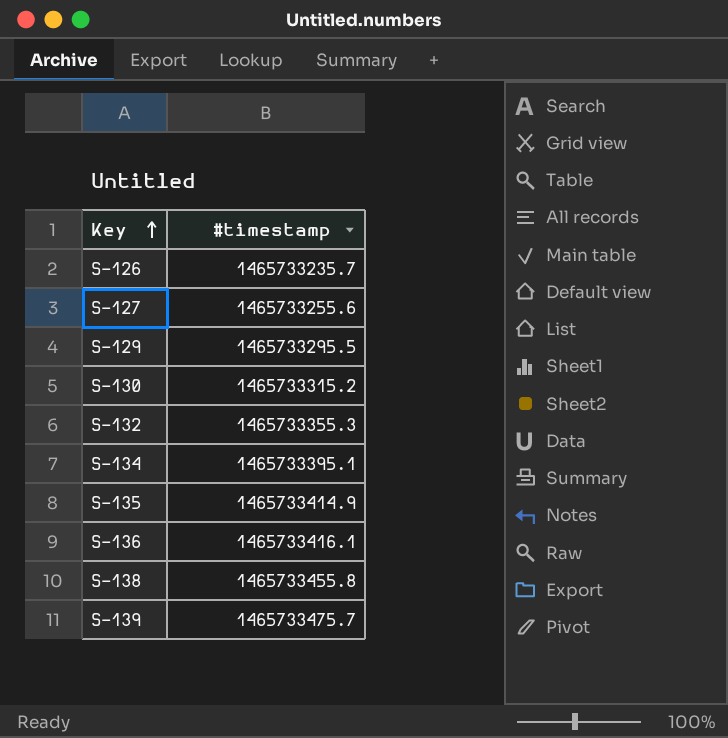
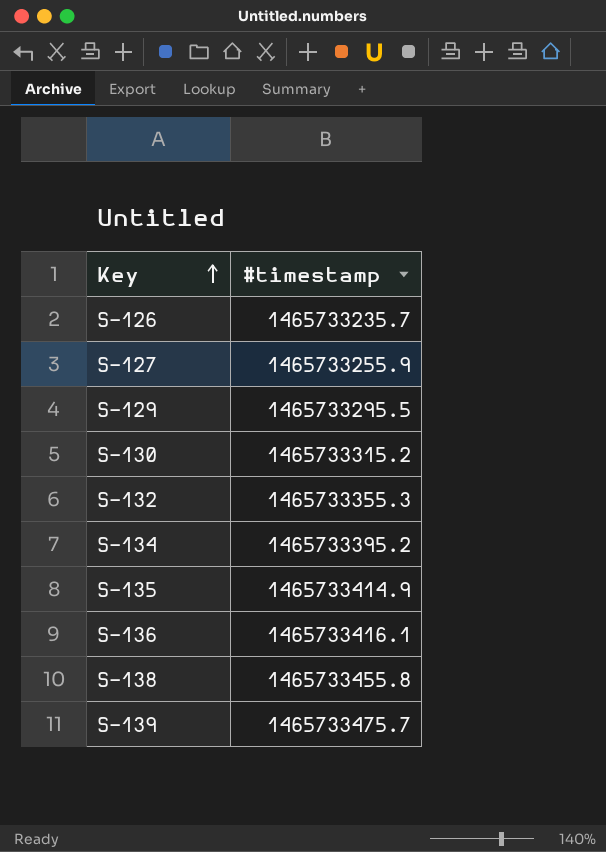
S-127 | #timestamp: 1465733255.6 -> 1465733255.9
S-134 | #timestamp: 1465733395.1 -> 1465733395.2

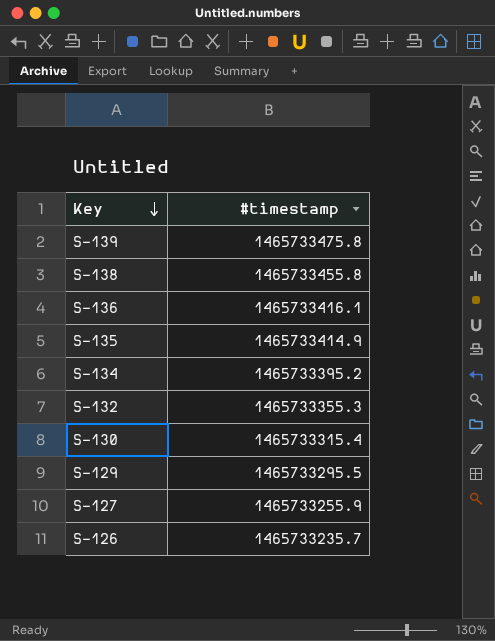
row order: Key ascending -> Key descending
S-139 | #timestamp: 1465733475.7 -> 1465733475.8
S-130 | #timestamp: 1465733315.2 -> 1465733315.4

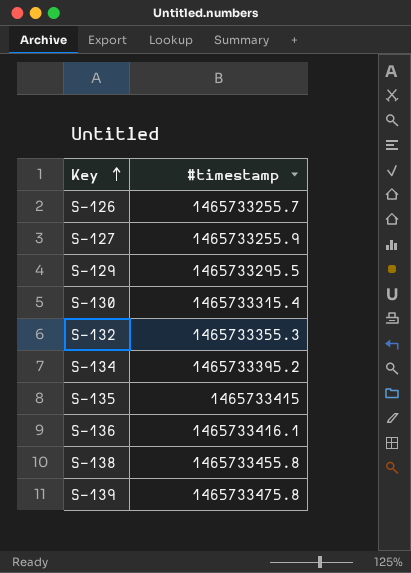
row order: Key descending -> Key ascending
S-126 | #timestamp: 1465733235.7 -> 1465733255.7
S-135 | #timestamp: 1465733414.9 -> 1465733415

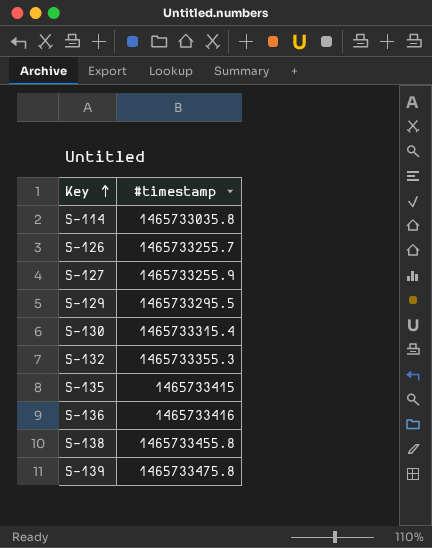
row S-134: 1465733395.2 -> none
row S-114: none -> 1465733035.8
S-136 | #timestamp: 1465733416.1 -> 1465733416

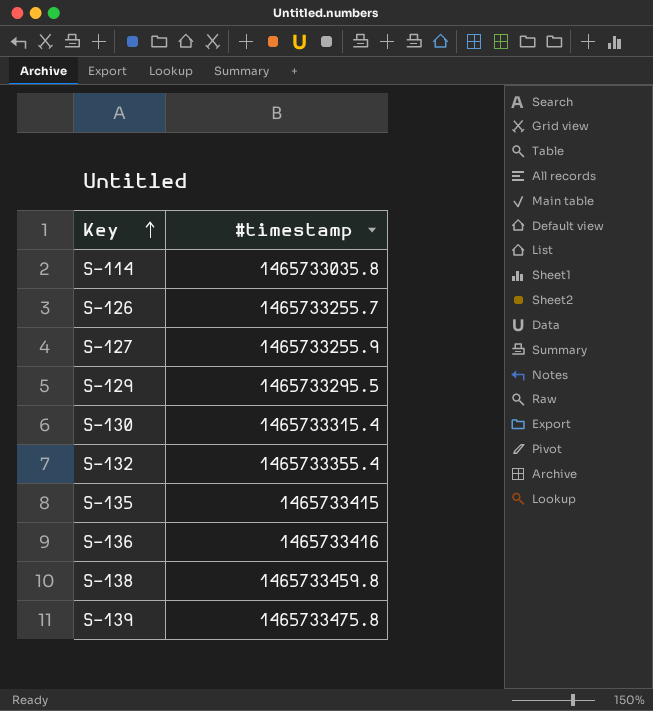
S-132 | #timestamp: 1465733355.3 -> 1465733355.4
S-138 | #timestamp: 1465733455.8 -> 1465733459.8

